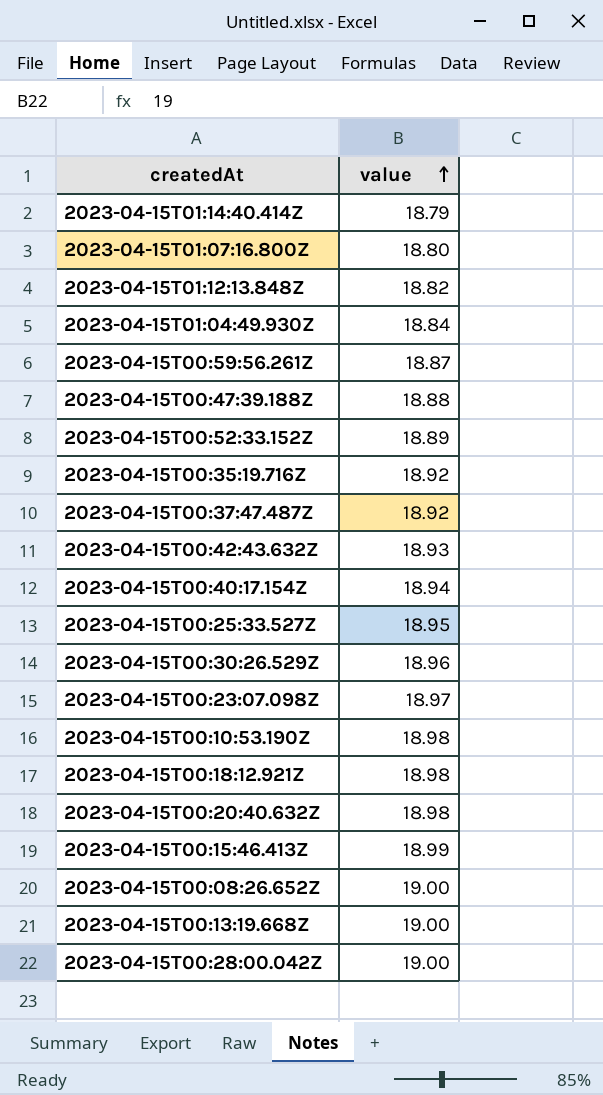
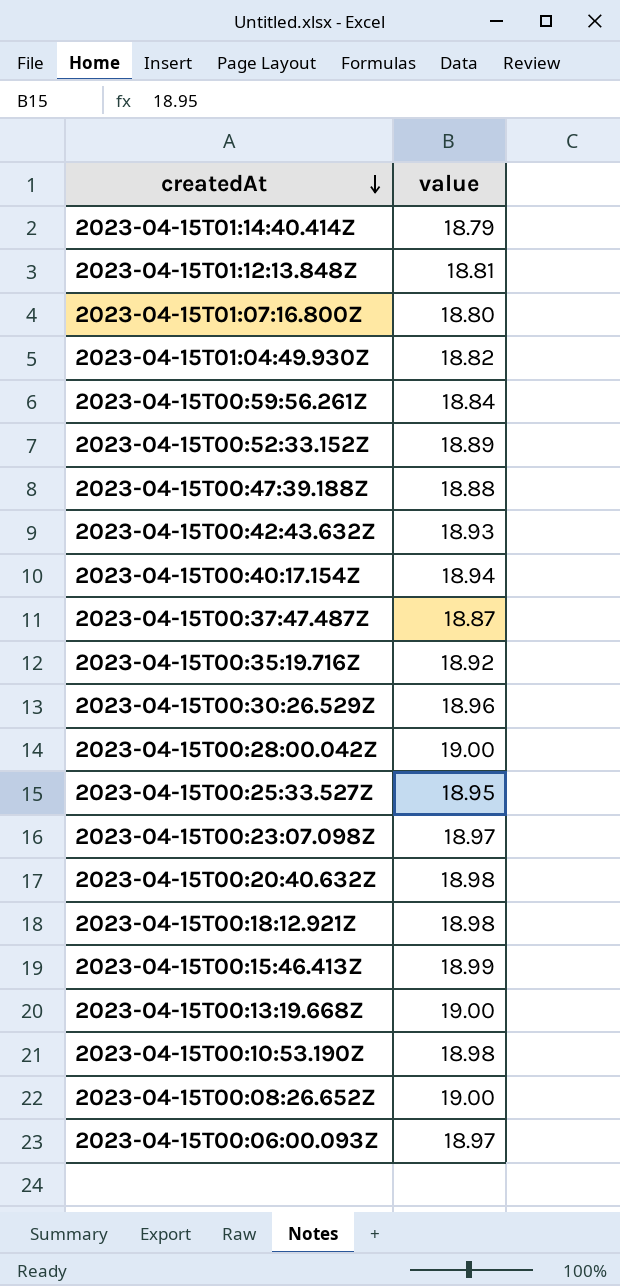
row order: value ascending -> createdAt descending
2023-04-15T01:12:13.848Z | value: 18.82 -> 18.81
2023-04-15T01:04:49.930Z | value: 18.84 -> 18.82
2023-04-15T00:59:56.261Z | value: 18.87 -> 18.84
2023-04-15T00:37:47.487Z | value: 18.92 -> 18.87
row 2023-04-15T00:06:00.093Z: none -> 18.97

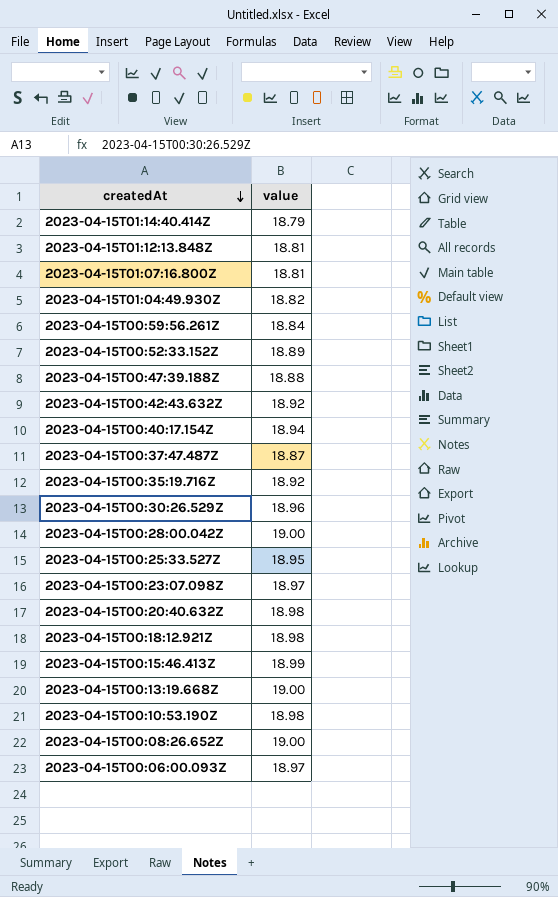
2023-04-15T01:07:16.800Z | value: 18.80 -> 18.81
2023-04-15T00:42:43.632Z | value: 18.93 -> 18.92

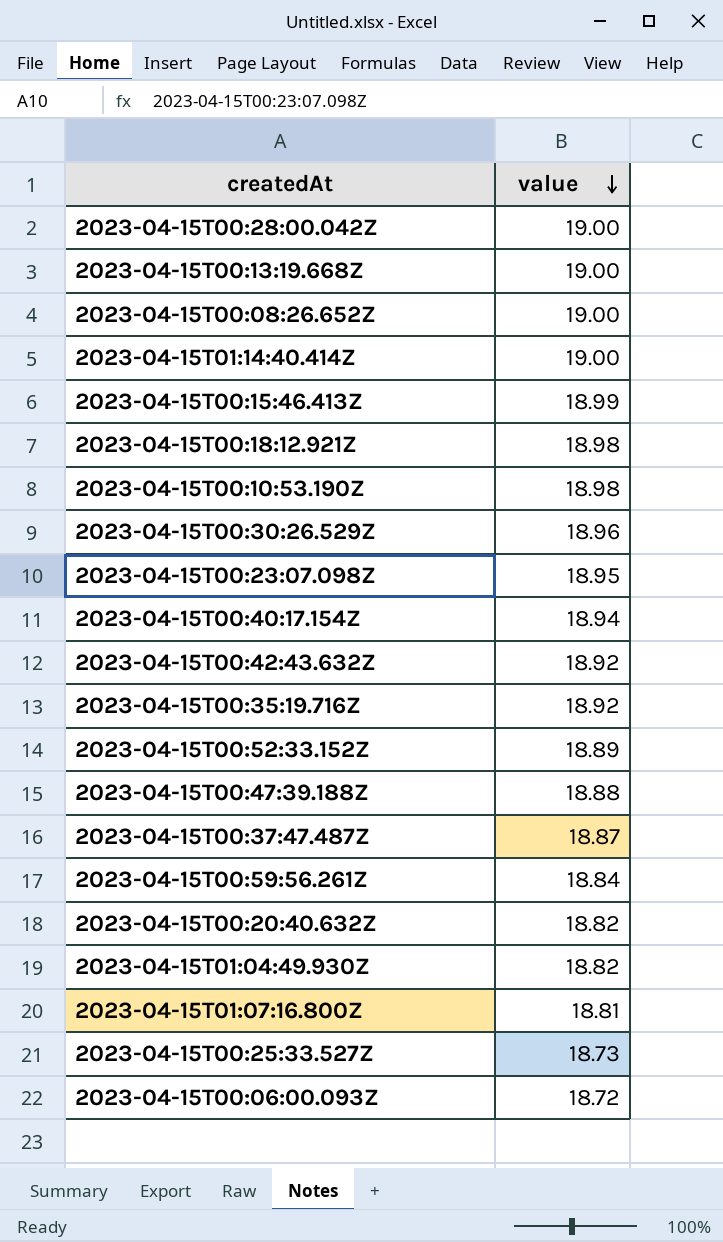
row order: createdAt descending -> value descending
row 2023-04-15T01:12:13.848Z: 18.81 -> none
2023-04-15T01:14:40.414Z | value: 18.79 -> 19.00
2023-04-15T00:23:07.098Z | value: 18.97 -> 18.95
2023-04-15T00:20:40.632Z | value: 18.98 -> 18.82
2023-04-15T00:25:33.527Z | value: 18.95 -> 18.73
2023-04-15T00:06:00.093Z | value: 18.97 -> 18.72

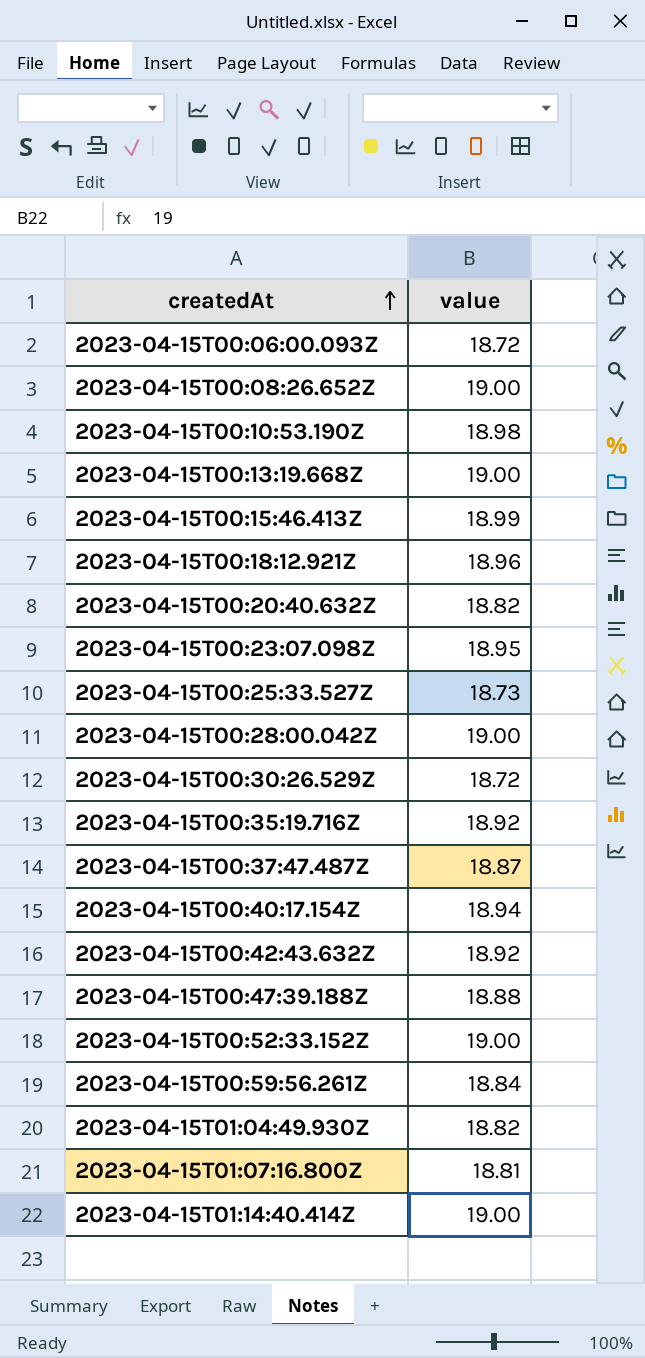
row order: value descending -> createdAt ascending
2023-04-15T00:18:12.921Z | value: 18.98 -> 18.96
2023-04-15T00:30:26.529Z | value: 18.96 -> 18.72
2023-04-15T00:52:33.152Z | value: 18.89 -> 19.00

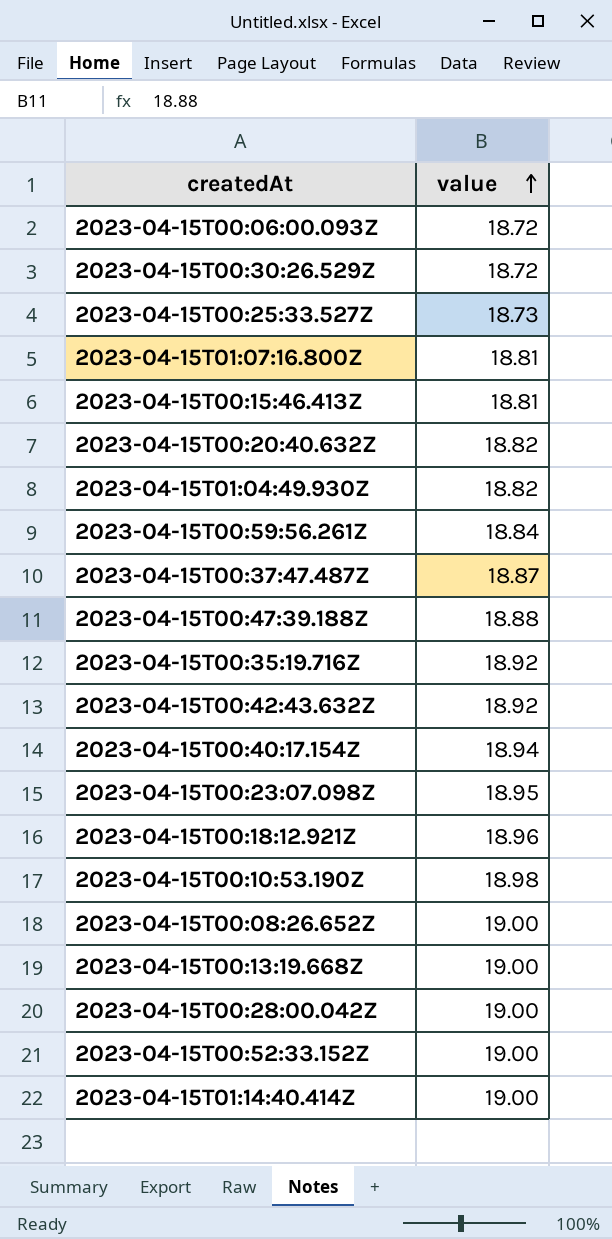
row order: createdAt ascending -> value ascending
2023-04-15T00:15:46.413Z | value: 18.99 -> 18.81

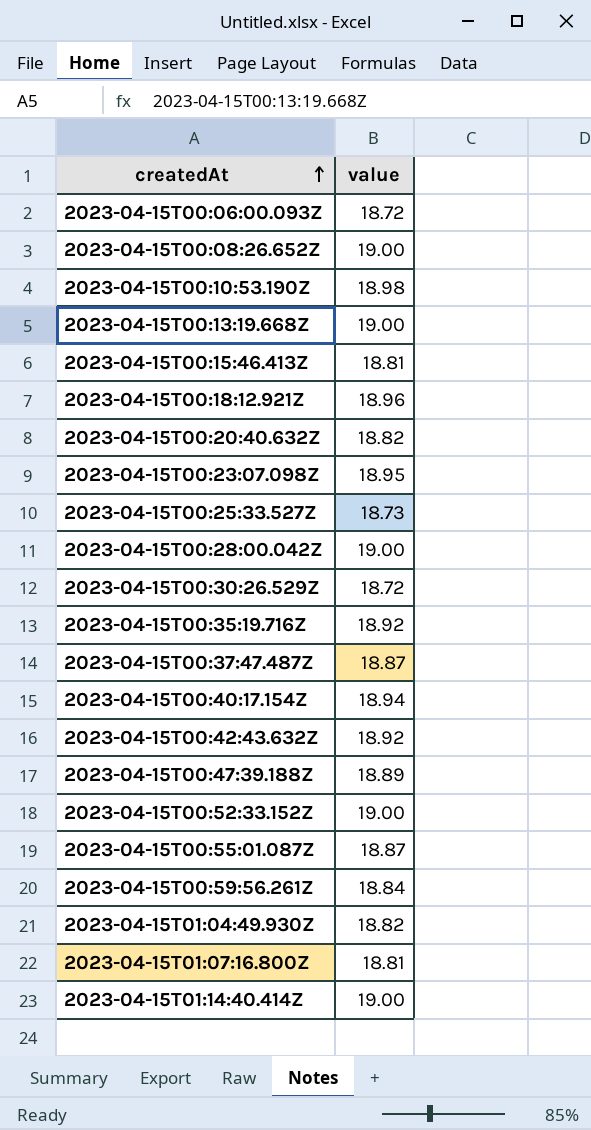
row order: value ascending -> createdAt ascending
2023-04-15T00:47:39.188Z | value: 18.88 -> 18.89
row 2023-04-15T00:55:01.087Z: none -> 18.87

